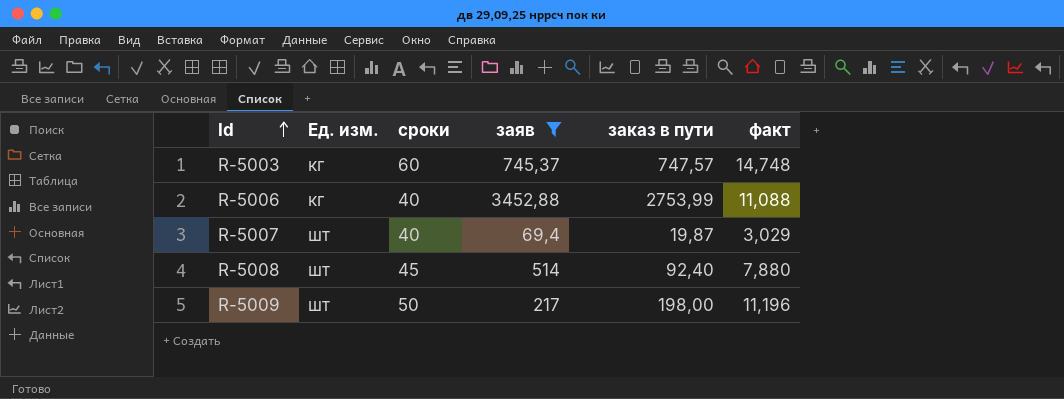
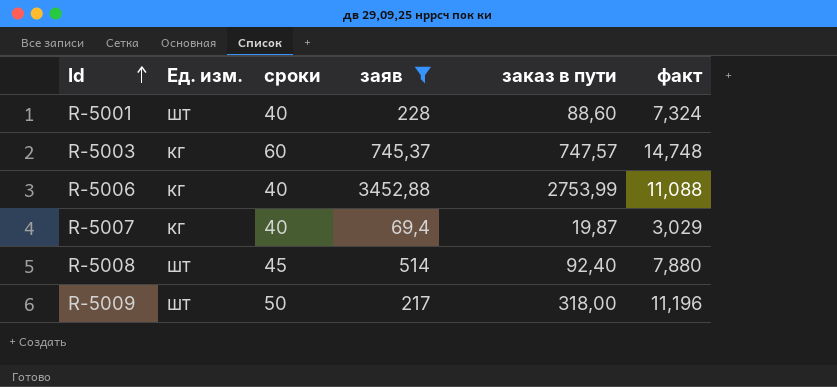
row R-5001: none -> шт | 40 | 228 | 88,60 | 7,324
R-5007 | Ед. изм.: шт -> кг
R-5009 | заказ в пути: 198,00 -> 318,00

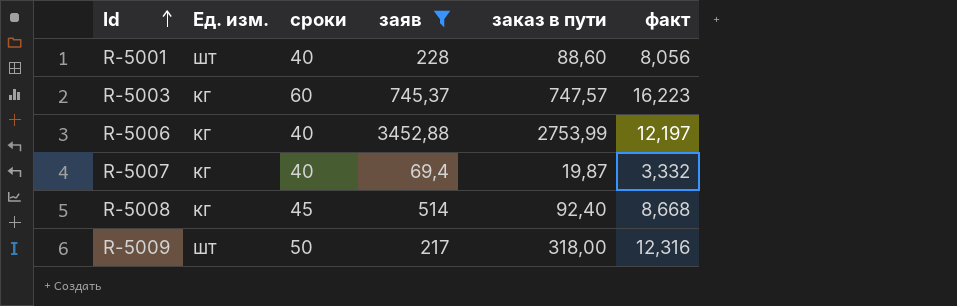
R-5001 | факт: 7,324 -> 8,056
R-5003 | факт: 14,748 -> 16,223
R-5006 | факт: 11,088 -> 12,197
R-5007 | факт: 3,029 -> 3,332
R-5008 | Ед. изм.: шт -> кг
R-5008 | факт: 7,880 -> 8,668
R-5009 | факт: 11,196 -> 12,316

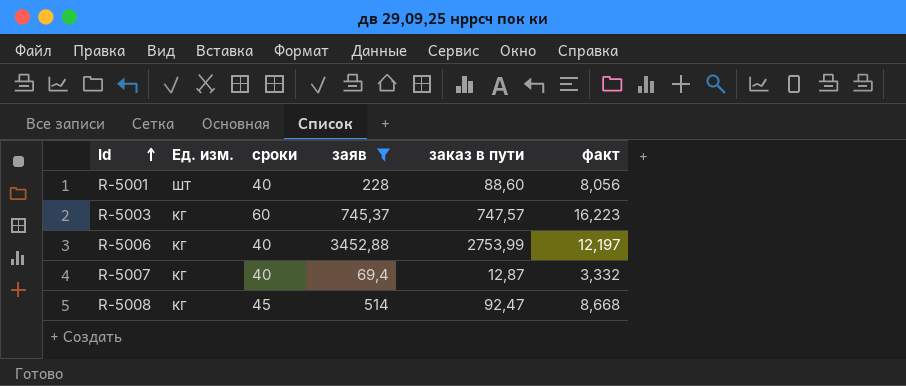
row R-5009: шт | 50 | 217 | 318,00 | 12,316 -> none
R-5007 | заказ в пути: 19,87 -> 12,87
R-5008 | заказ в пути: 92,40 -> 92,47

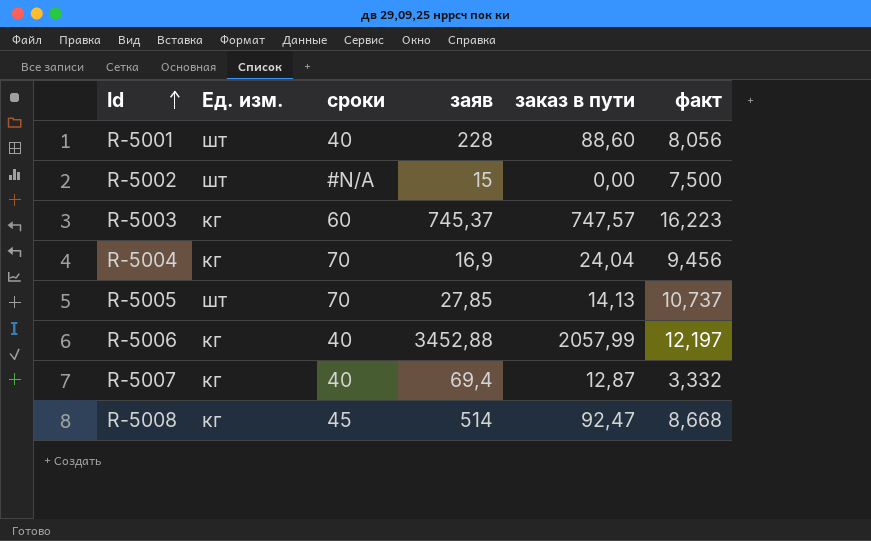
filter: заяв >= 69,4 -> none
R-5006 | заказ в пути: 2753,99 -> 2057,99

